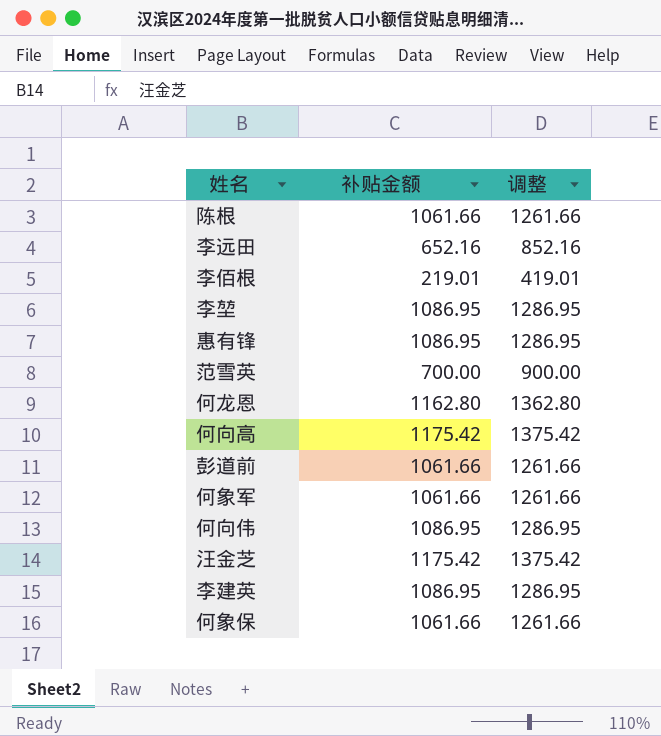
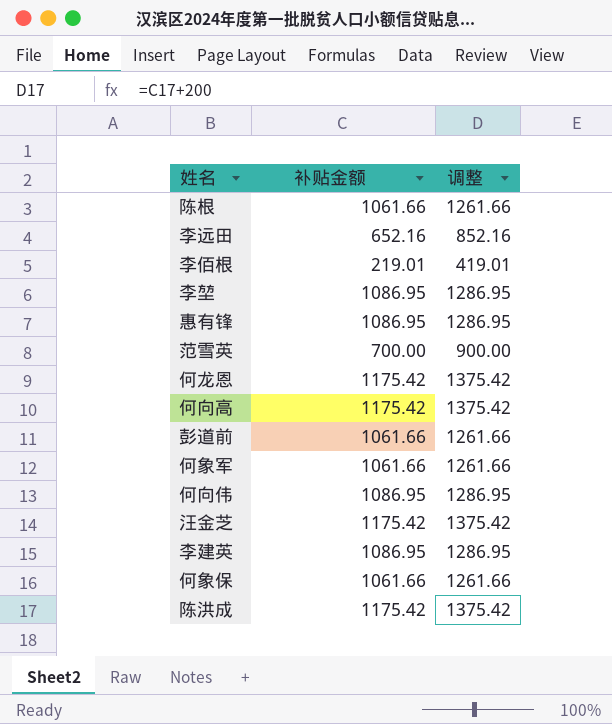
何龙恩 | 补贴金额: 1162.80 -> 1175.42
何龙恩 | 调整: 1362.80 -> 1375.42
row 陈洪成: none -> 1175.42 | 1375.42

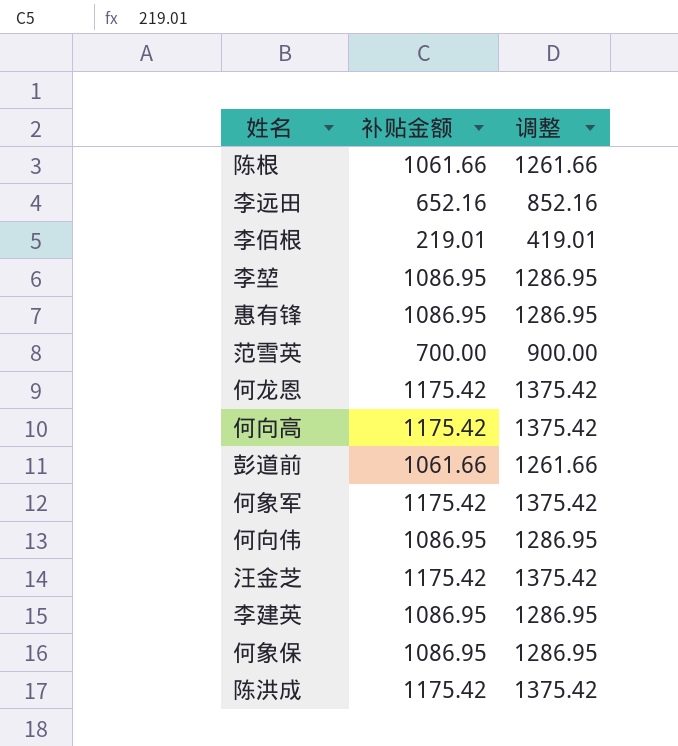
何象军 | 补贴金额: 1061.66 -> 1175.42
何象军 | 调整: 1261.66 -> 1375.42
何象保 | 补贴金额: 1061.66 -> 1086.95
何象保 | 调整: 1261.66 -> 1286.95

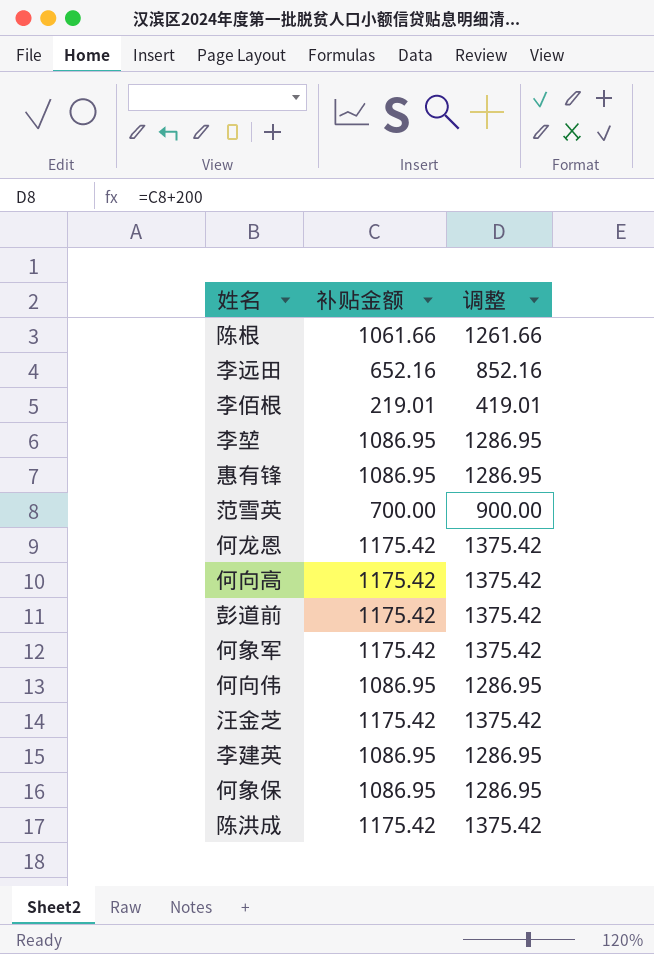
彭道前 | 补贴金额: 1061.66 -> 1175.42
彭道前 | 调整: 1261.66 -> 1375.42

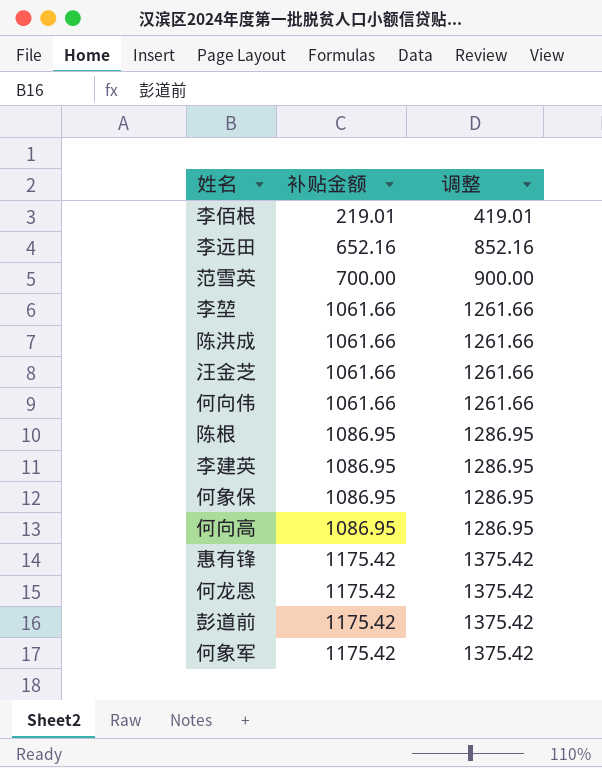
row order: none -> 补贴金额 ascending
李堃 | 补贴金额: 1086.95 -> 1061.66
李堃 | 调整: 1286.95 -> 1261.66
陈洪成 | 补贴金额: 1175.42 -> 1061.66
陈洪成 | 调整: 1375.42 -> 1261.66
汪金芝 | 补贴金额: 1175.42 -> 1061.66
汪金芝 | 调整: 1375.42 -> 1261.66
何向伟 | 补贴金额: 1086.95 -> 1061.66
何向伟 | 调整: 1286.95 -> 1261.66
陈根 | 补贴金额: 1061.66 -> 1086.95
陈根 | 调整: 1261.66 -> 1286.95
何向高 | 补贴金额: 1175.42 -> 1086.95
何向高 | 调整: 1375.42 -> 1286.95
惠有锋 | 补贴金额: 1086.95 -> 1175.42
惠有锋 | 调整: 1286.95 -> 1375.42

